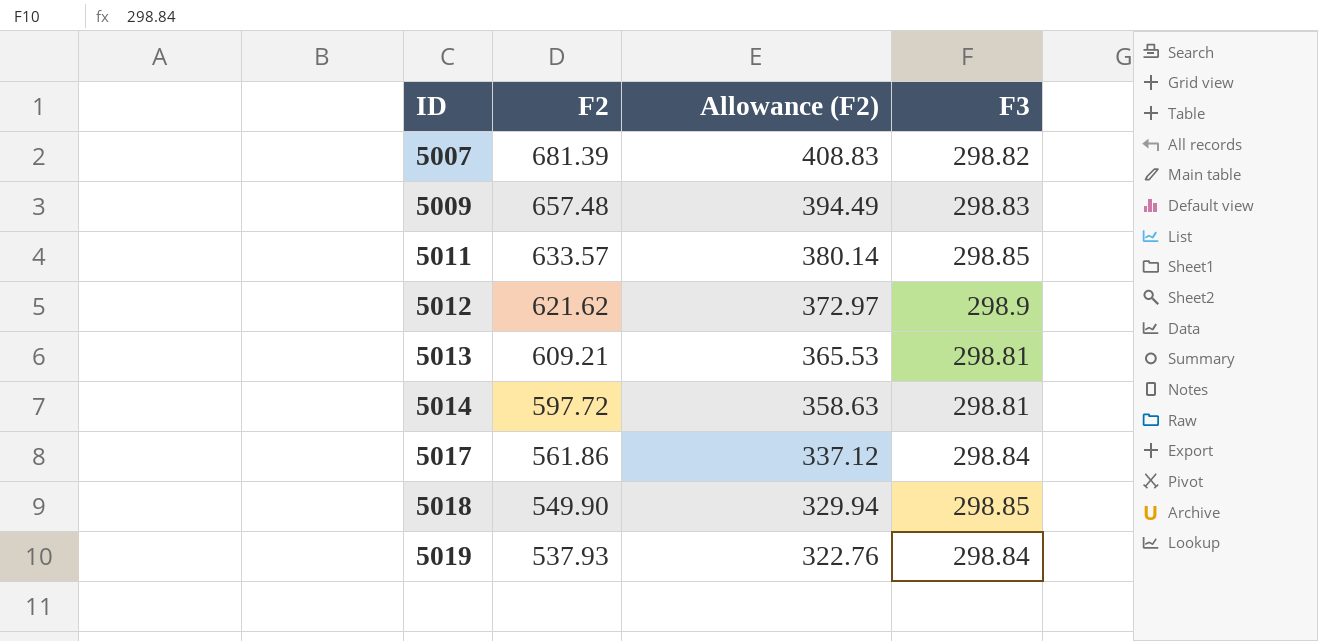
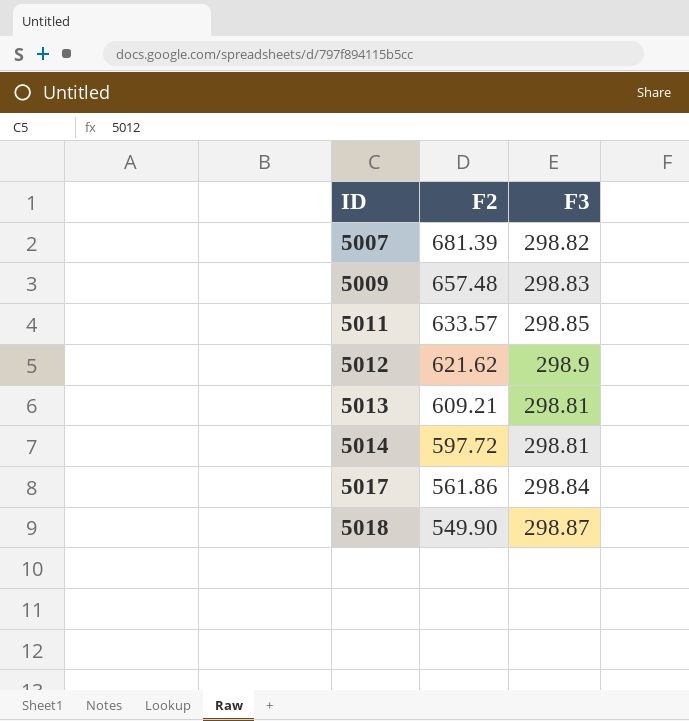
column Allowance (F2) | formula: [F2] * 0.6 -> none
row 5019: 537.93 | 322.76 | 298.84 -> none
5018 | F3: 298.85 -> 298.87

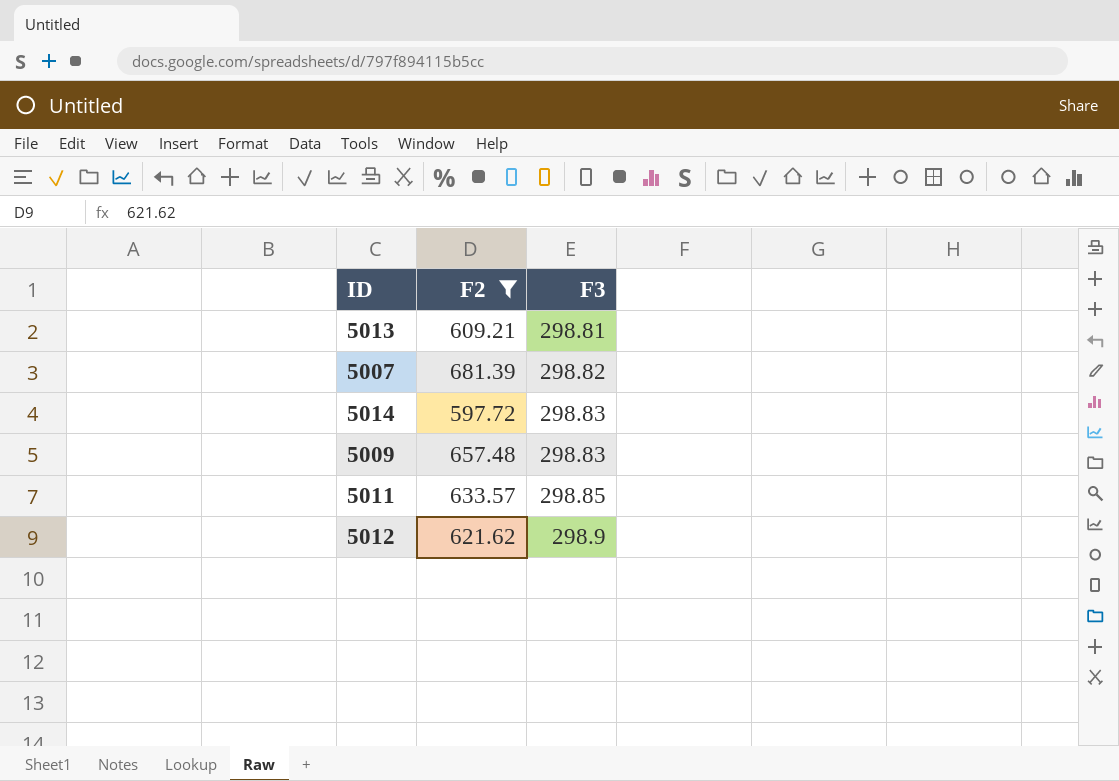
filter: none -> F2 >= 597.72
row order: ID ascending -> F3 ascending
5014 | F3: 298.81 -> 298.83

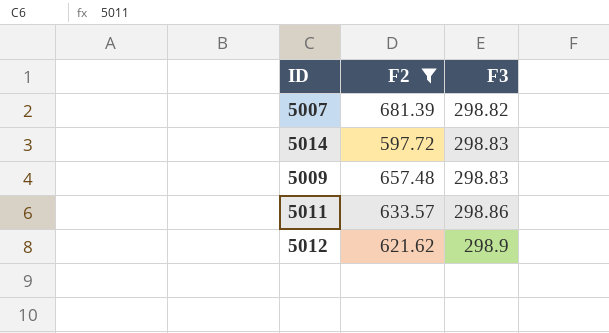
row 5013: 609.21 | 298.81 -> none
5011 | F3: 298.85 -> 298.86

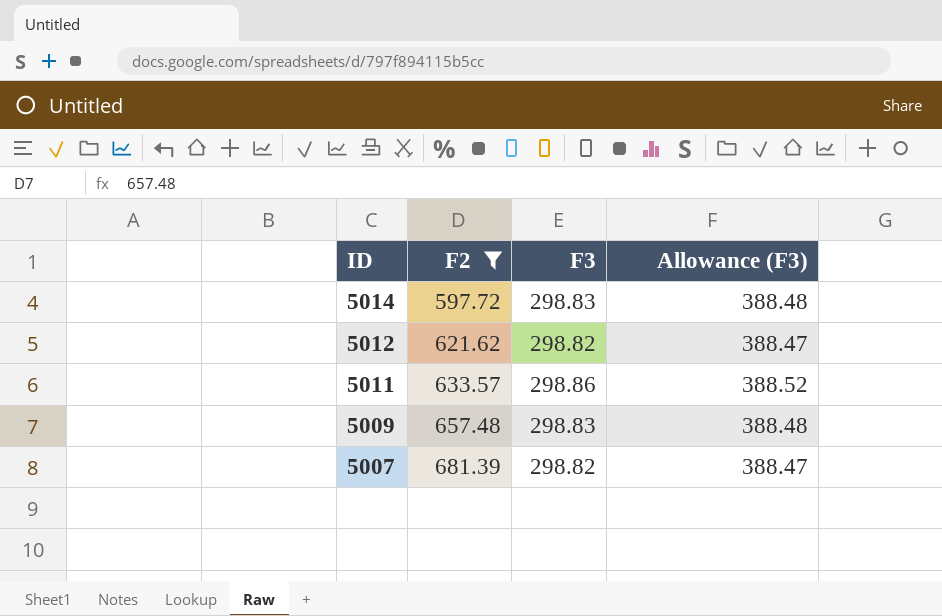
row order: F3 ascending -> ID descending
column Allowance (F3) | formula: none -> [F3] * 1.3
5012 | F3: 298.9 -> 298.82

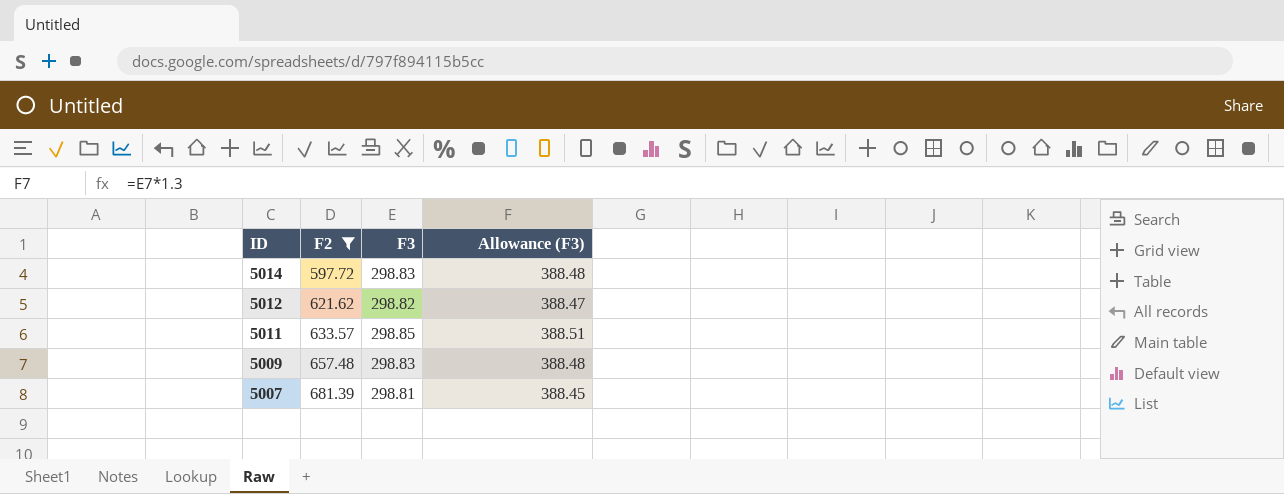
5011 | F3: 298.86 -> 298.85
5011 | Allowance (F3): 388.52 -> 388.51
5007 | F3: 298.82 -> 298.81
5007 | Allowance (F3): 388.47 -> 388.45

